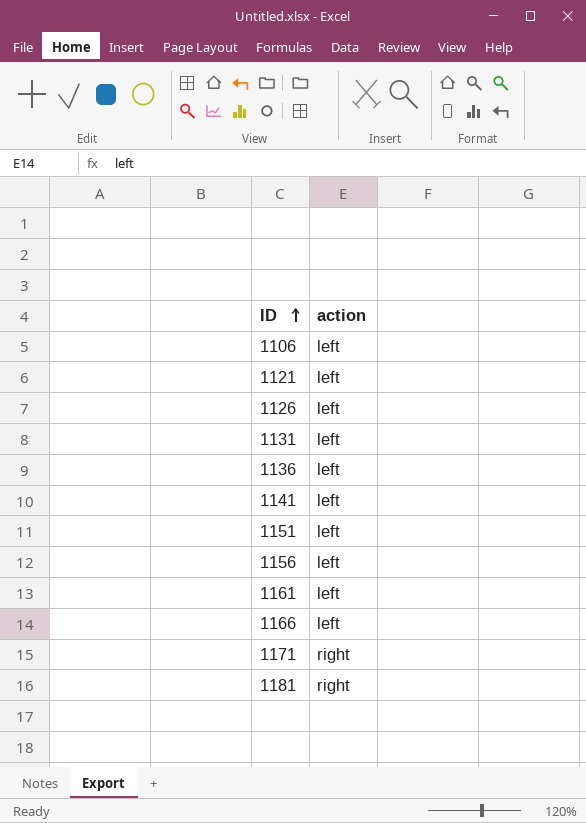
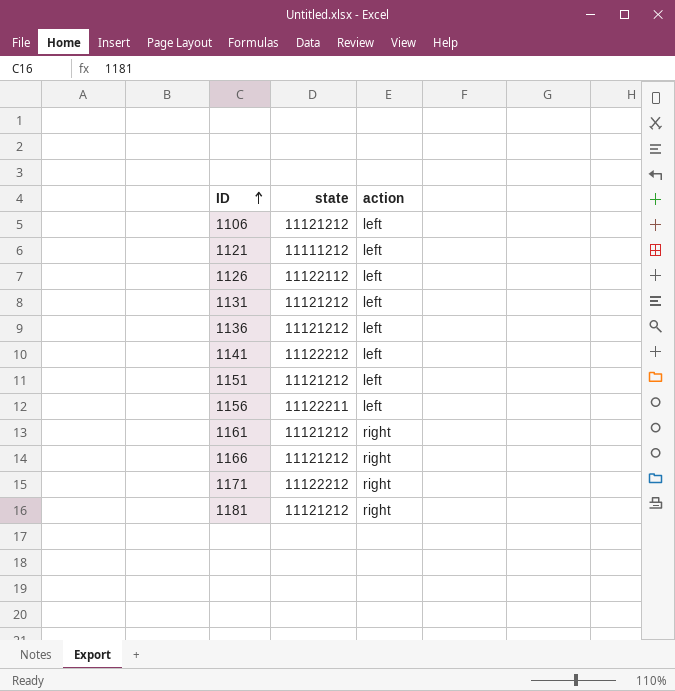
column state | position: none -> 2
1161 | action: left -> right
1166 | action: left -> right

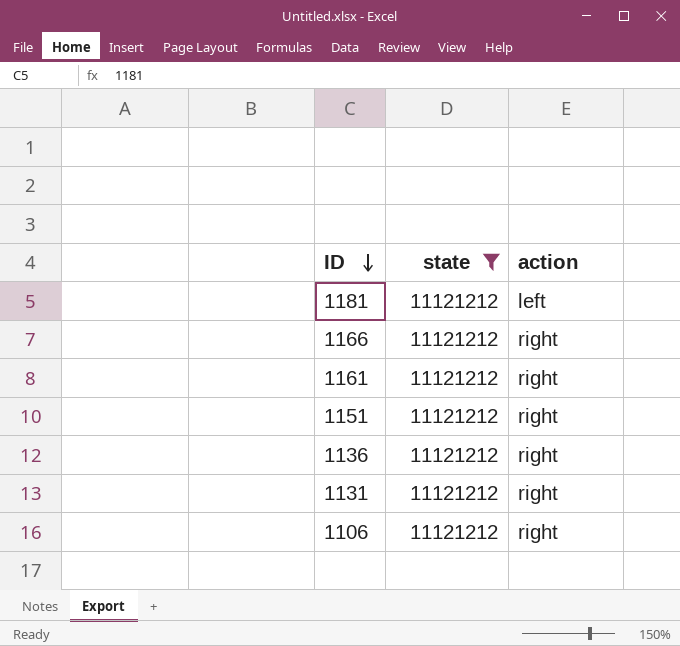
filter: none -> state = 11121212
row order: ID ascending -> ID descending
1181 | action: right -> left
1151 | action: left -> right
1136 | action: left -> right
1131 | action: left -> right
1106 | action: left -> right

